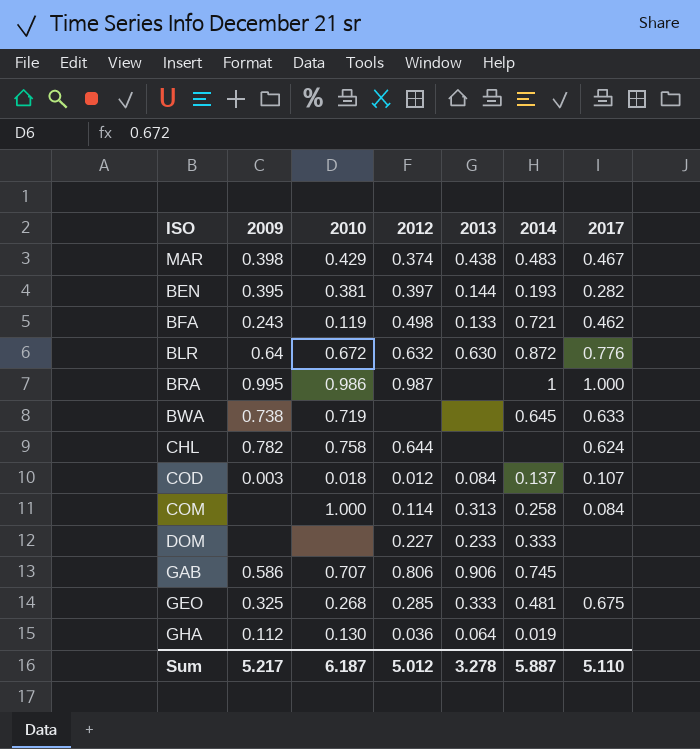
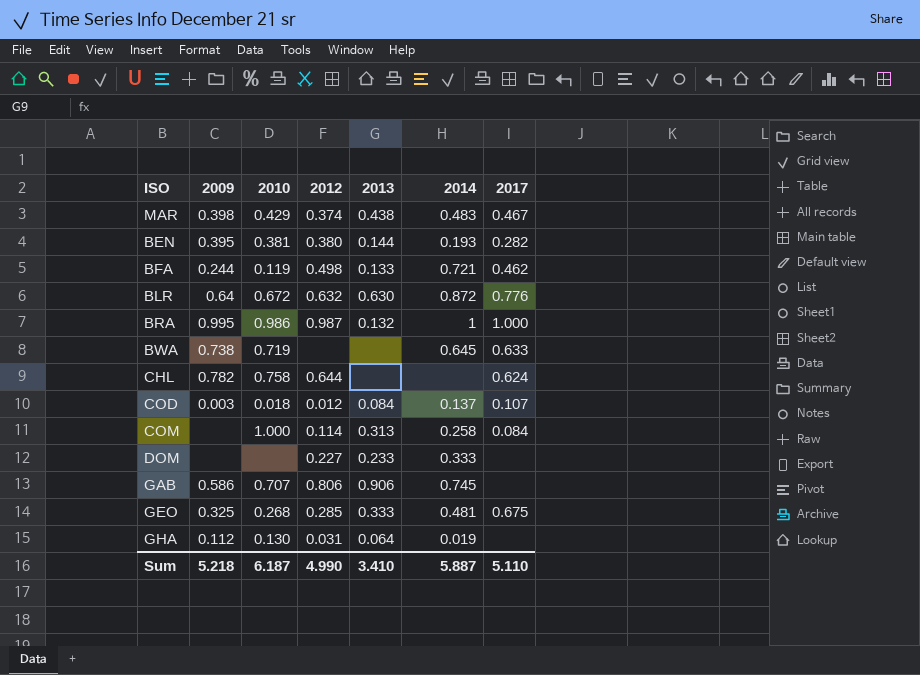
BEN | 2012: 0.397 -> 0.380
BFA | 2009: 0.243 -> 0.244
BRA | 2013: none -> 0.132
GHA | 2012: 0.036 -> 0.031
Sum | 2009: 5.217 -> 5.218
Sum | 2012: 5.012 -> 4.990
Sum | 2013: 3.278 -> 3.410

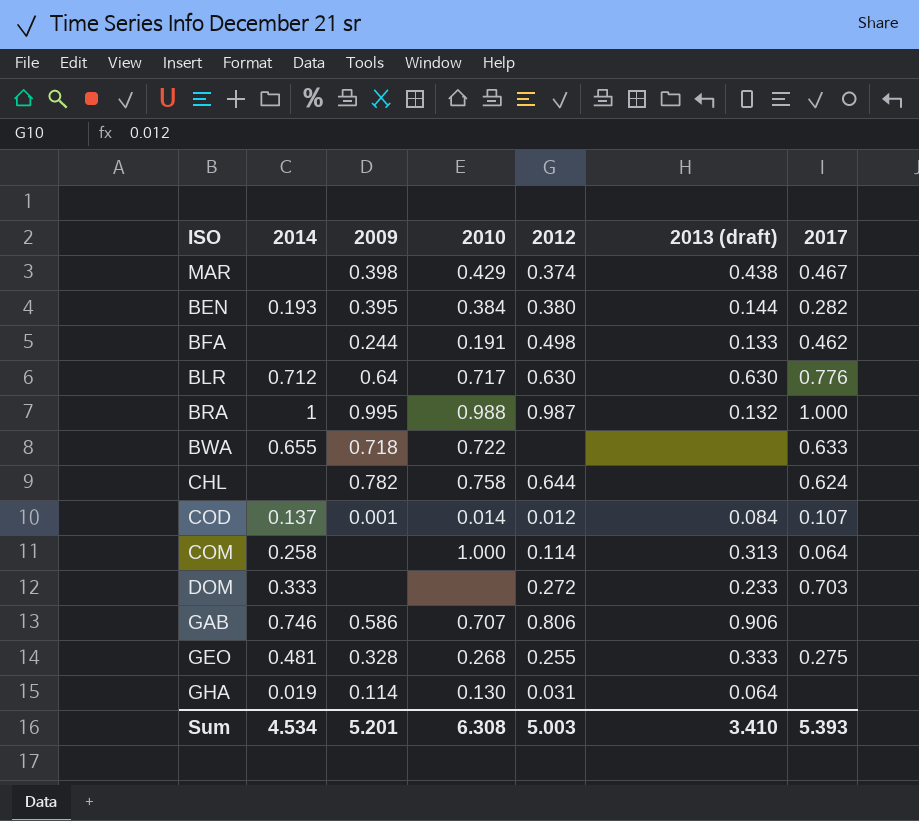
column 2014 | position: 6 -> 2
column name: 2013 -> 2013 (draft)
MAR | 2014: 0.483 -> none
BEN | 2010: 0.381 -> 0.384
BFA | 2014: 0.721 -> none
BFA | 2010: 0.119 -> 0.191
BLR | 2014: 0.872 -> 0.712
BLR | 2010: 0.672 -> 0.717
BLR | 2012: 0.632 -> 0.630
BRA | 2010: 0.986 -> 0.988
BWA | 2014: 0.645 -> 0.655
BWA | 2009: 0.738 -> 0.718
BWA | 2010: 0.719 -> 0.722
COD | 2009: 0.003 -> 0.001
COD | 2010: 0.018 -> 0.014
COM | 2017: 0.084 -> 0.064
DOM | 2012: 0.227 -> 0.272
DOM | 2017: none -> 0.703
GAB | 2014: 0.745 -> 0.746
GEO | 2009: 0.325 -> 0.328
GEO | 2012: 0.285 -> 0.255
GEO | 2017: 0.675 -> 0.275
GHA | 2009: 0.112 -> 0.114
Sum | 2014: 5.887 -> 4.534
Sum | 2009: 5.218 -> 5.201
Sum | 2010: 6.187 -> 6.308
Sum | 2012: 4.990 -> 5.003
Sum | 2017: 5.110 -> 5.393

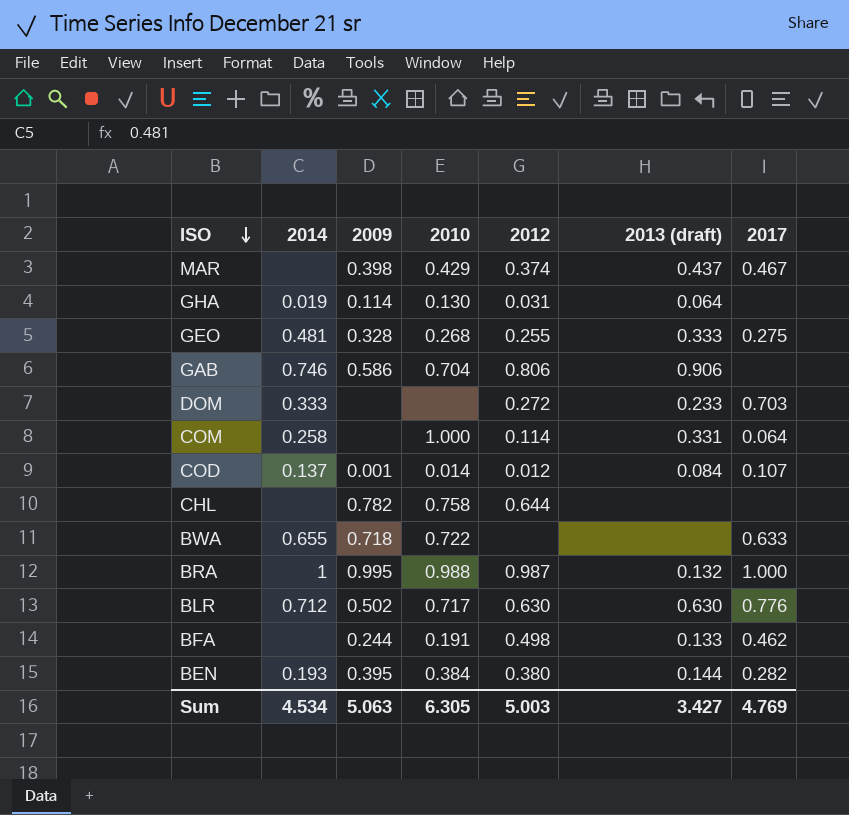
row order: none -> ISO descending
MAR | 2013 (draft): 0.438 -> 0.437
GAB | 2010: 0.707 -> 0.704
COM | 2013 (draft): 0.313 -> 0.331
CHL | 2017: 0.624 -> none
BLR | 2009: 0.64 -> 0.502
Sum | 2009: 5.201 -> 5.063
Sum | 2010: 6.308 -> 6.305
Sum | 2013 (draft): 3.410 -> 3.427
Sum | 2017: 5.393 -> 4.769

